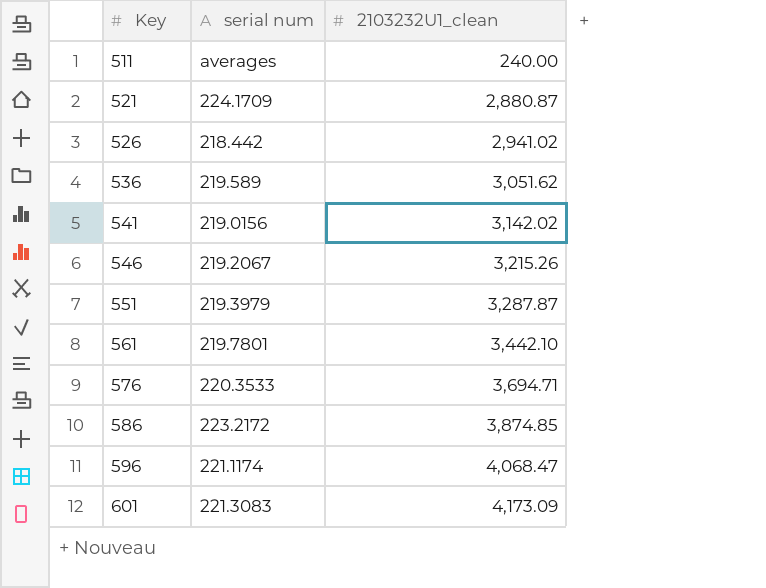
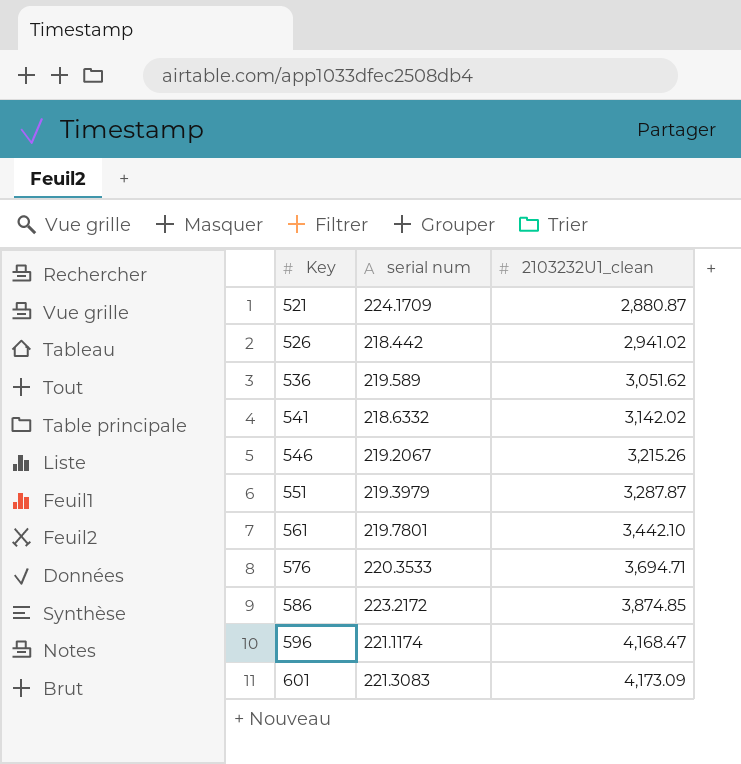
row 511: averages | 240.00 -> none
541 | serial num: 219.0156 -> 218.6332
596 | 2103232U1_clean: 4,068.47 -> 4,168.47

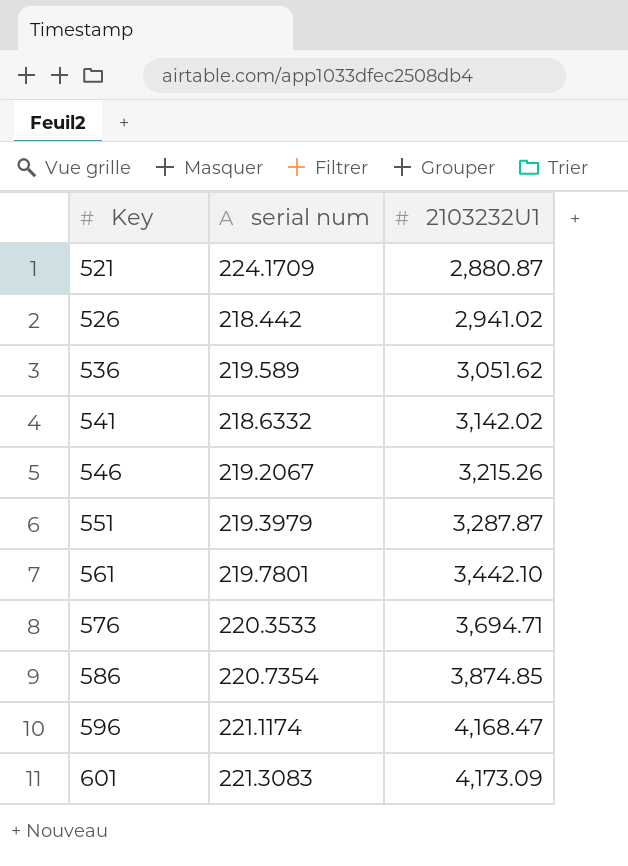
column name: 2103232U1_clean -> 2103232U1
586 | serial num: 223.2172 -> 220.7354

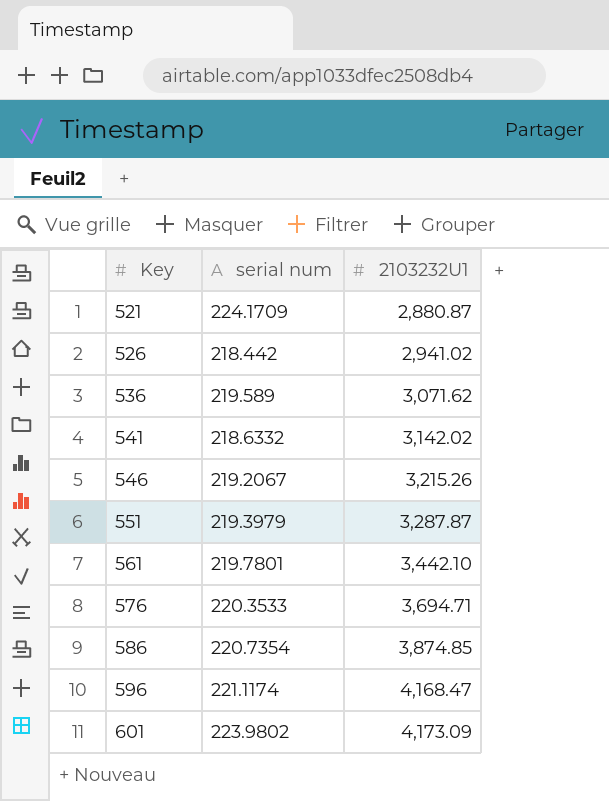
536 | 2103232U1: 3,051.62 -> 3,071.62
601 | serial num: 221.3083 -> 223.9802

